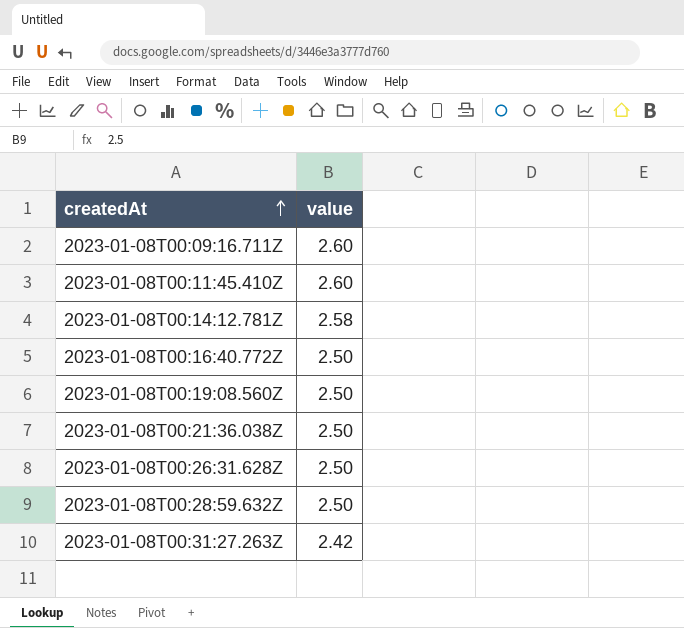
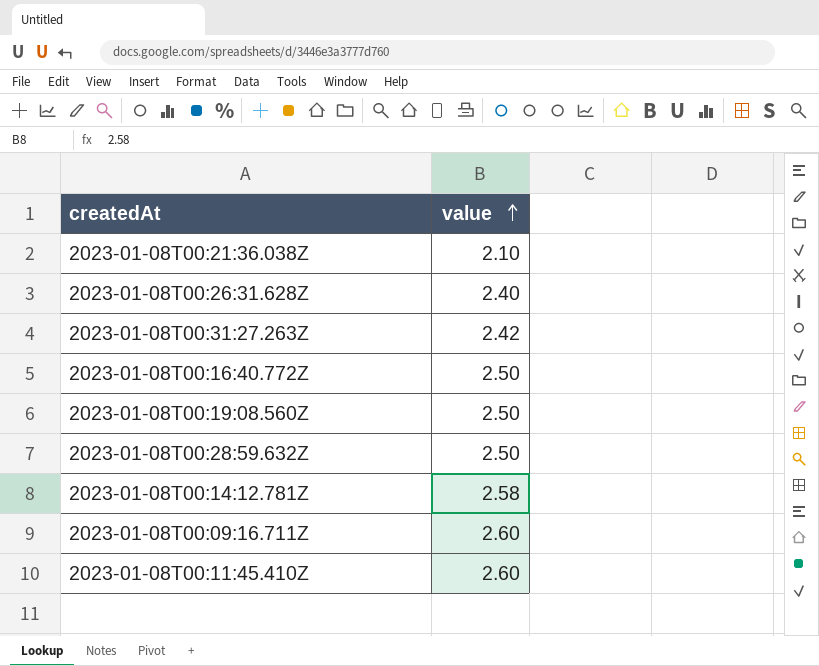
row order: createdAt ascending -> value ascending
2023-01-08T00:21:36.038Z | value: 2.50 -> 2.10
2023-01-08T00:26:31.628Z | value: 2.50 -> 2.40

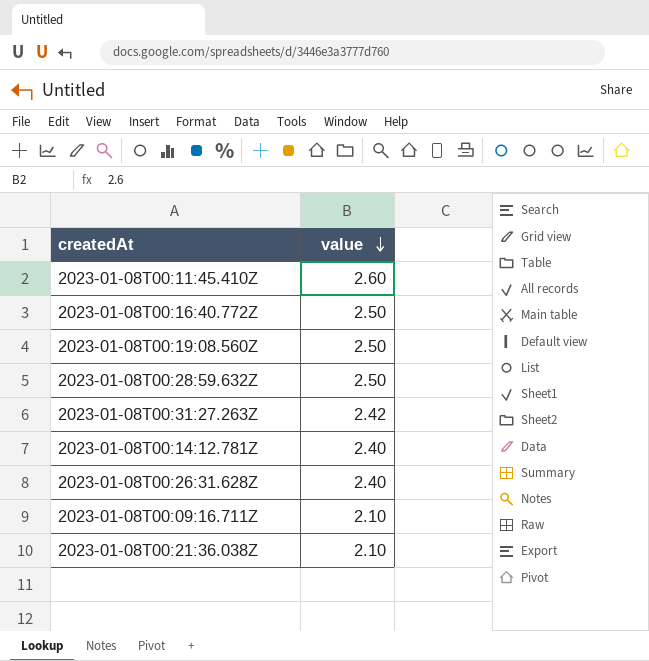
row order: value ascending -> value descending
2023-01-08T00:14:12.781Z | value: 2.58 -> 2.40
2023-01-08T00:09:16.711Z | value: 2.60 -> 2.10

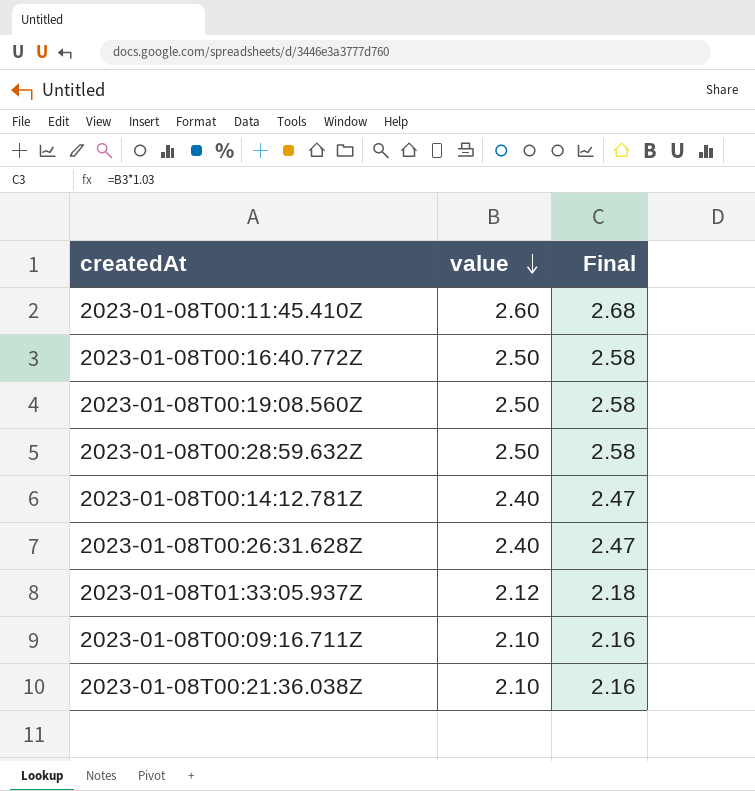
column Final | formula: none -> [value] * 1.03
row 2023-01-08T00:31:27.263Z: 2.42 -> none
row 2023-01-08T01:33:05.937Z: none -> 2.12 | 2.18

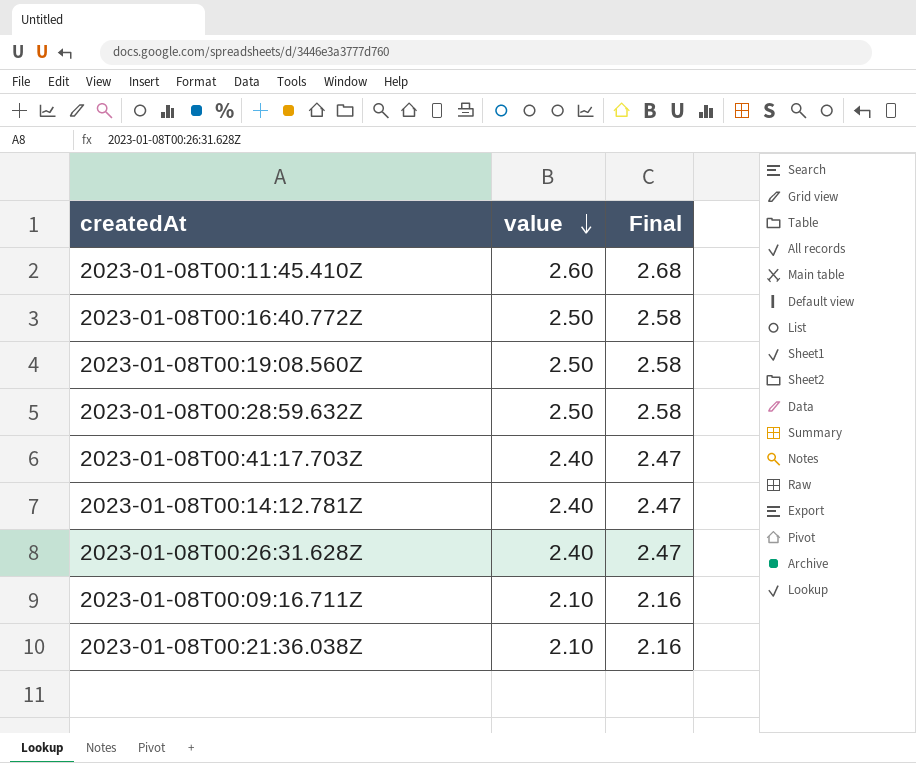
row 2023-01-08T01:33:05.937Z: 2.12 | 2.18 -> none
row 2023-01-08T00:41:17.703Z: none -> 2.40 | 2.47

